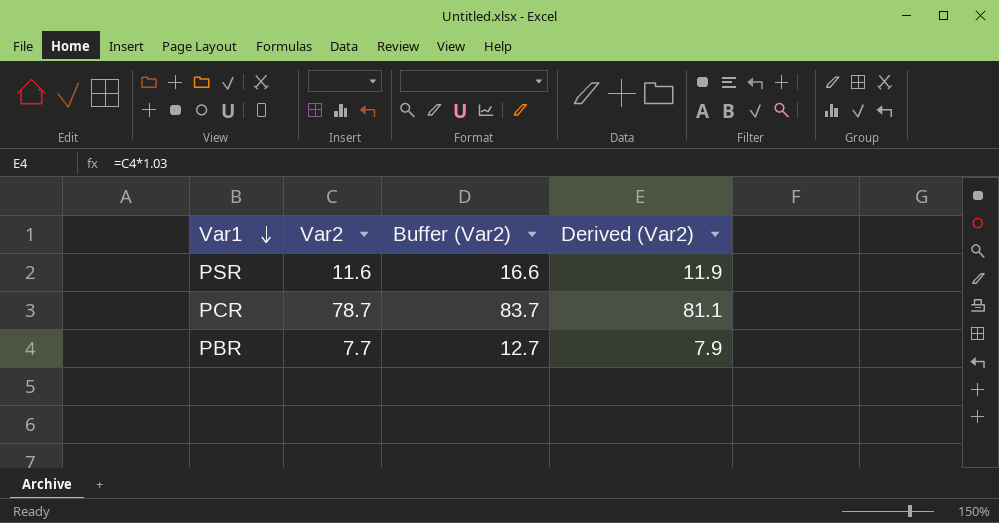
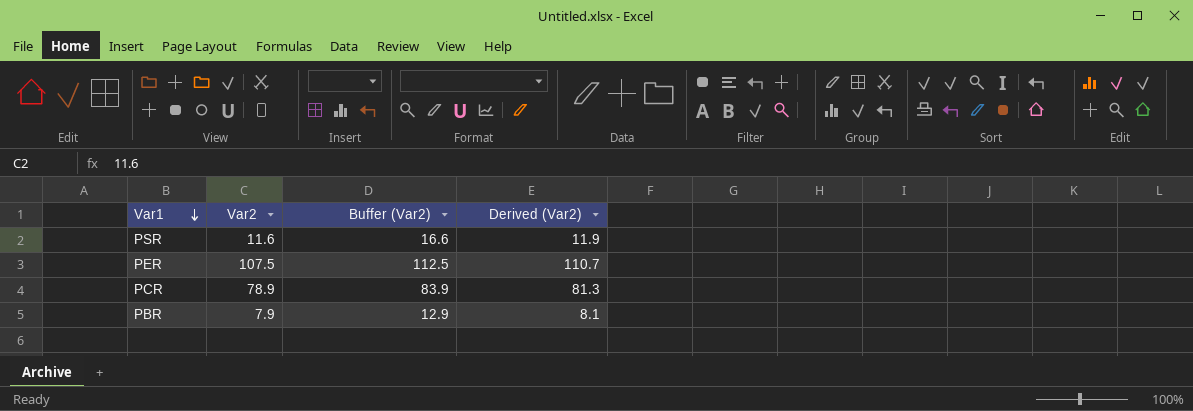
row PER: none -> 107.5 | 112.5 | 110.7
PCR | Var2: 78.7 -> 78.9
PCR | Buffer (Var2): 83.7 -> 83.9
PCR | Derived (Var2): 81.1 -> 81.3
PBR | Var2: 7.7 -> 7.9
PBR | Buffer (Var2): 12.7 -> 12.9
PBR | Derived (Var2): 7.9 -> 8.1

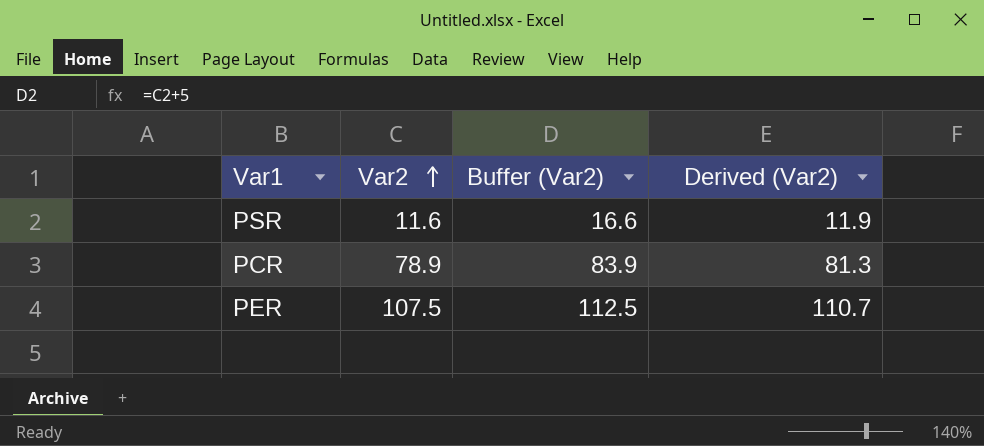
row order: Var1 descending -> Var2 ascending
row PBR: 7.9 | 12.9 | 8.1 -> none

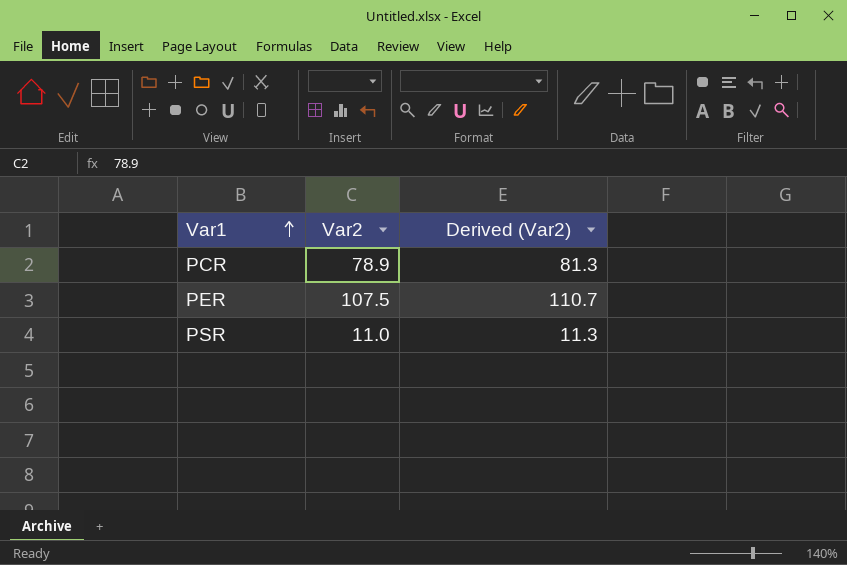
row order: Var2 ascending -> Var1 ascending
column Buffer (Var2) | formula: [Var2] + 5 -> none
PSR | Var2: 11.6 -> 11.0
PSR | Derived (Var2): 11.9 -> 11.3

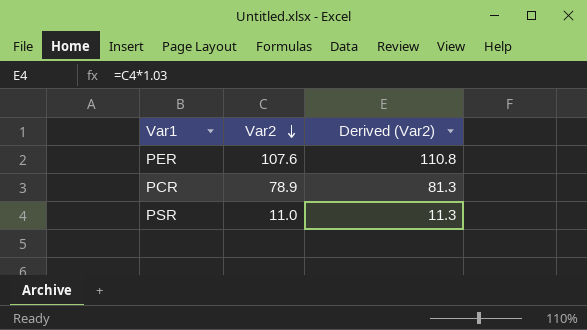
row order: Var1 ascending -> Var2 descending
PER | Var2: 107.5 -> 107.6
PER | Derived (Var2): 110.7 -> 110.8

